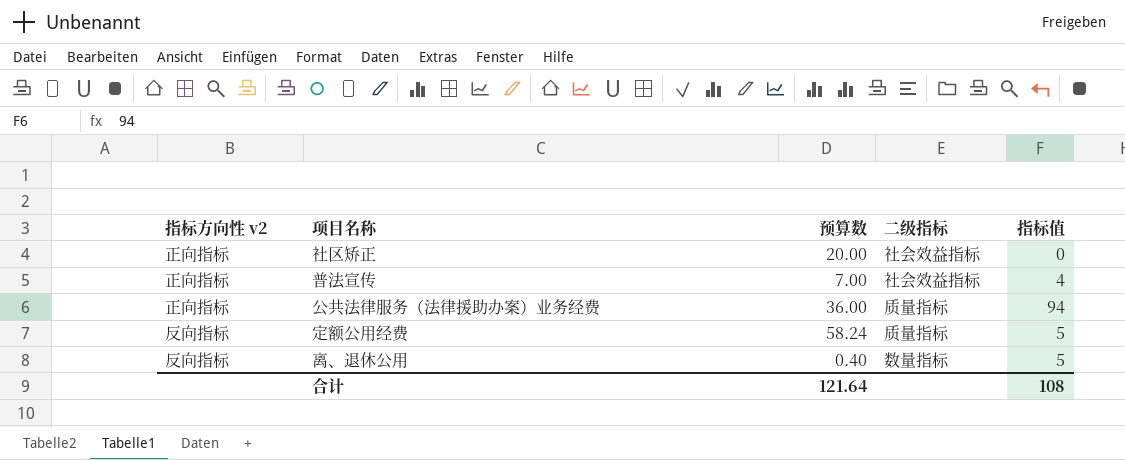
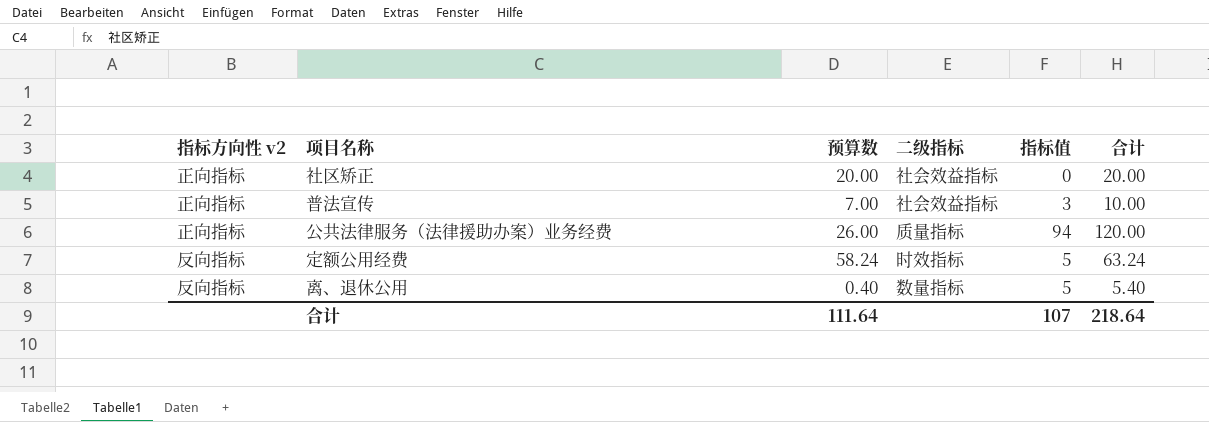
column 合计 | formula: none -> [预算数] + [指标值]
普法宣传 | 指标值: 4 -> 3
公共法律服务（法律援助办案）业务经费 | 预算数: 36.00 -> 26.00
定额公用经费 | 二级指标: 质量指标 -> 时效指标
合计 | 预算数: 121.64 -> 111.64
合计 | 指标值: 108 -> 107

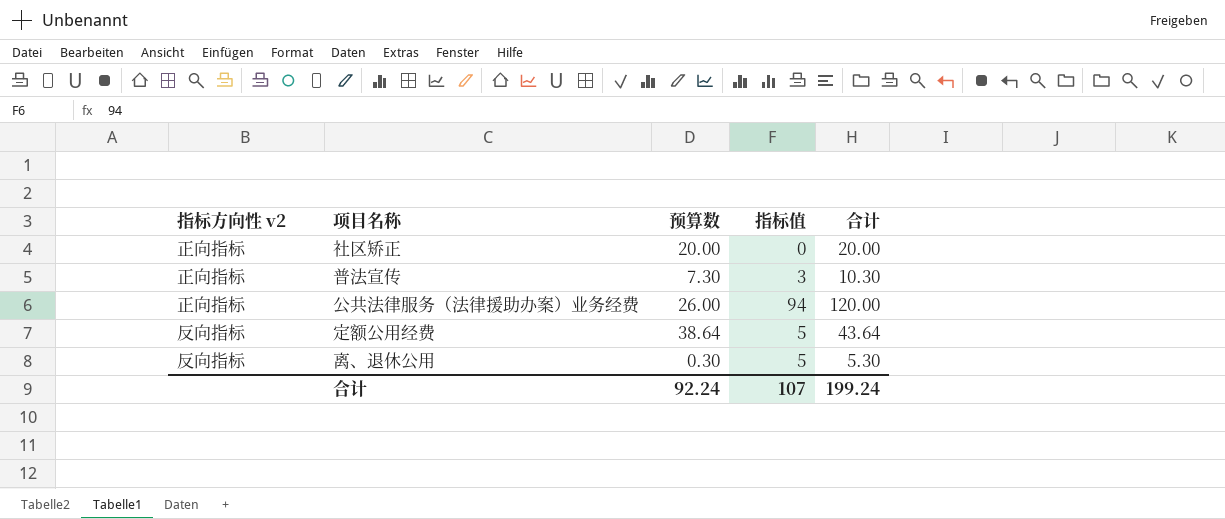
column 二级指标 | position: 4 -> none
普法宣传 | 预算数: 7.00 -> 7.30
普法宣传 | 合计: 10.00 -> 10.30
定额公用经费 | 预算数: 58.24 -> 38.64
定额公用经费 | 合计: 63.24 -> 43.64
离、退休公用 | 预算数: 0.40 -> 0.30
离、退休公用 | 合计: 5.40 -> 5.30
合计 | 预算数: 111.64 -> 92.24
合计 | 合计: 218.64 -> 199.24

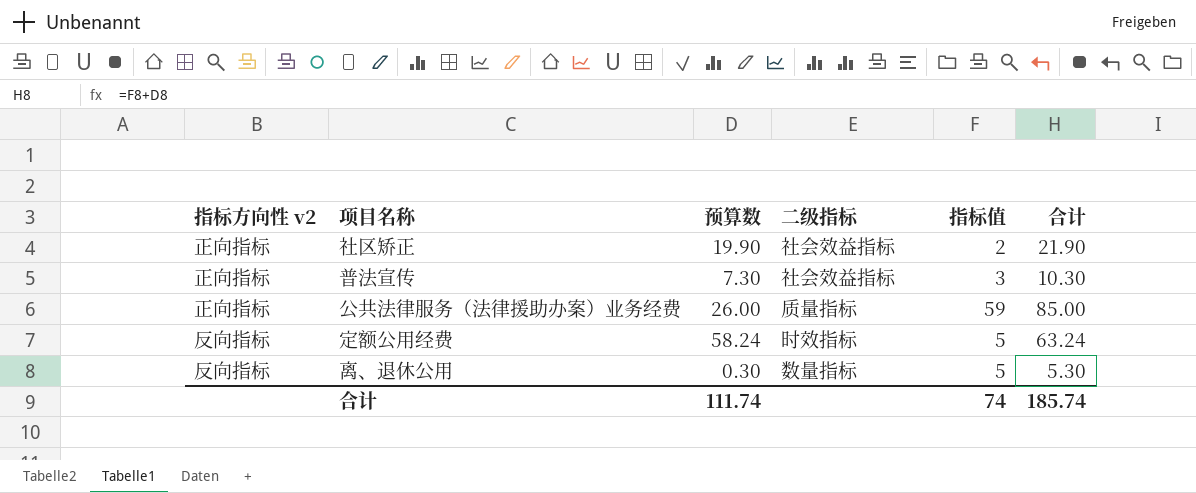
column 二级指标 | position: none -> 4
社区矫正 | 预算数: 20.00 -> 19.90
社区矫正 | 指标值: 0 -> 2
社区矫正 | 合计: 20.00 -> 21.90
公共法律服务（法律援助办案）业务经费 | 指标值: 94 -> 59
公共法律服务（法律援助办案）业务经费 | 合计: 120.00 -> 85.00
定额公用经费 | 预算数: 38.64 -> 58.24
定额公用经费 | 合计: 43.64 -> 63.24
合计 | 预算数: 92.24 -> 111.74
合计 | 指标值: 107 -> 74
合计 | 合计: 199.24 -> 185.74

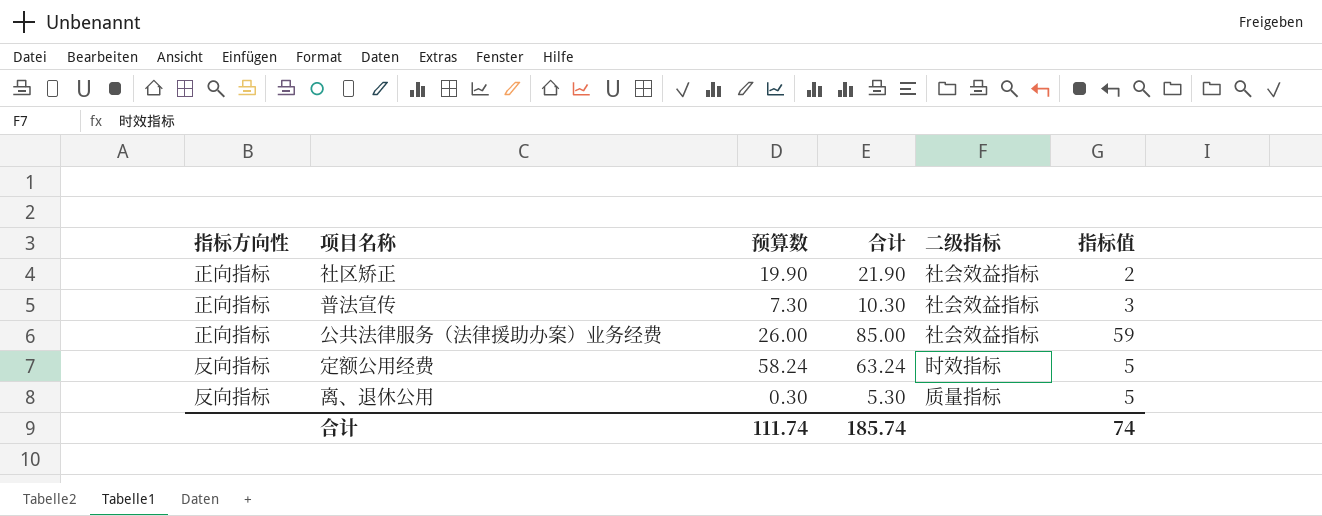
column name: 指标方向性 v2 -> 指标方向性
column 合计 | position: 6 -> 4
公共法律服务（法律援助办案）业务经费 | 二级指标: 质量指标 -> 社会效益指标
离、退休公用 | 二级指标: 数量指标 -> 质量指标

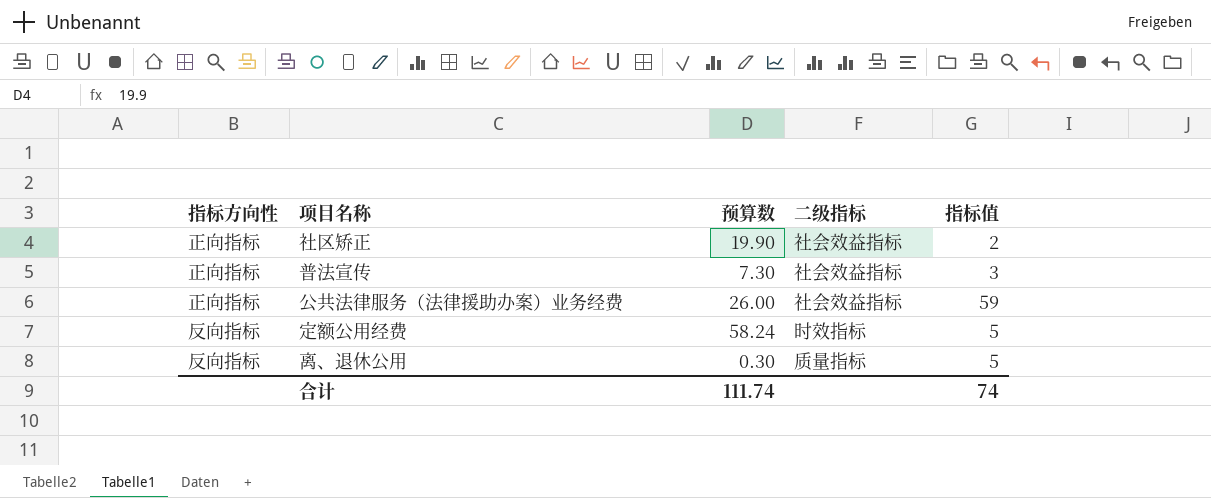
column 合计 | formula: [预算数] + [指标值] -> none

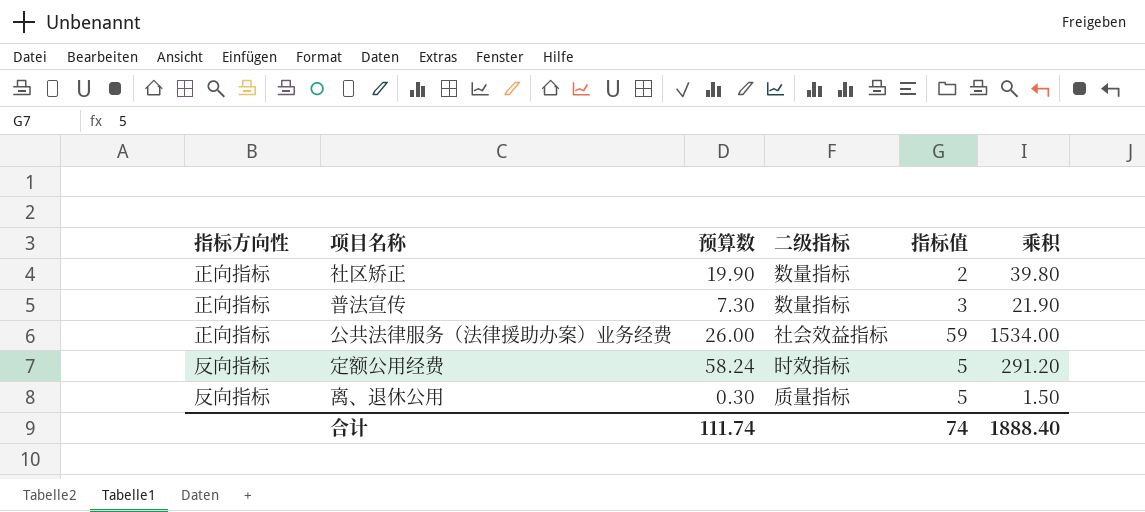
column 乘积 | formula: none -> [预算数] * [指标值]
社区矫正 | 二级指标: 社会效益指标 -> 数量指标
普法宣传 | 二级指标: 社会效益指标 -> 数量指标

